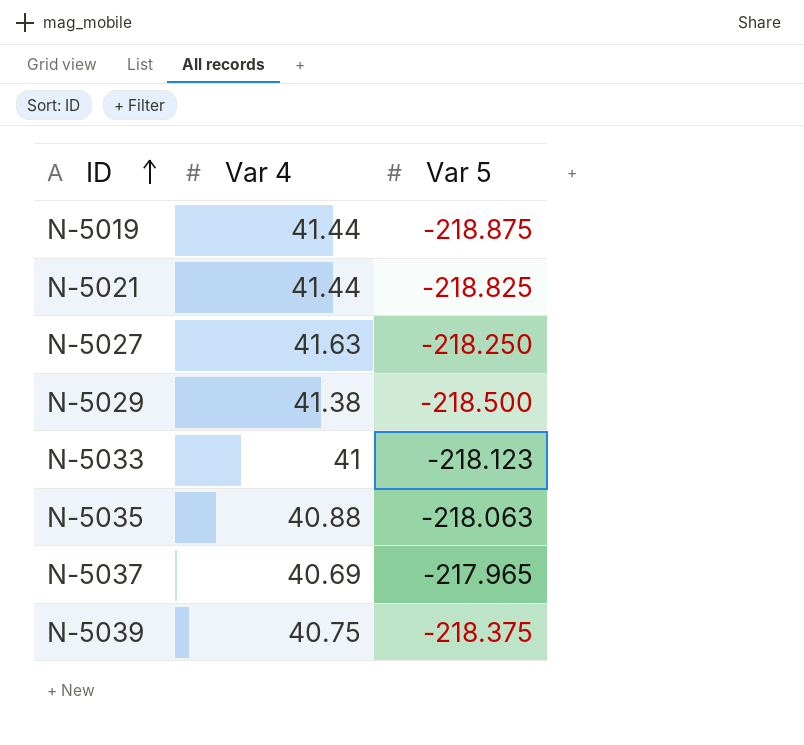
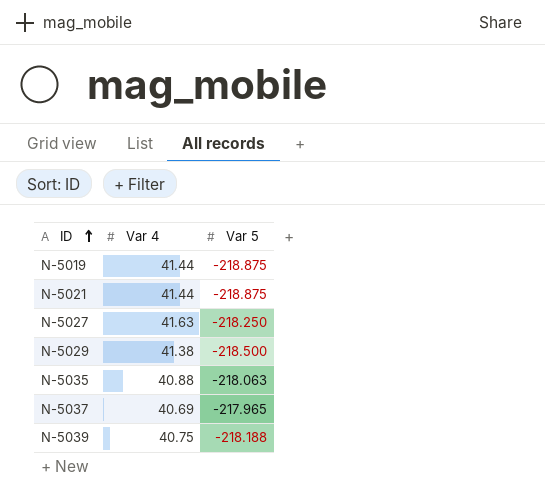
row N-5033: 41 | -218.123 -> none
N-5021 | Var 5: -218.825 -> -218.875
N-5039 | Var 5: -218.375 -> -218.188

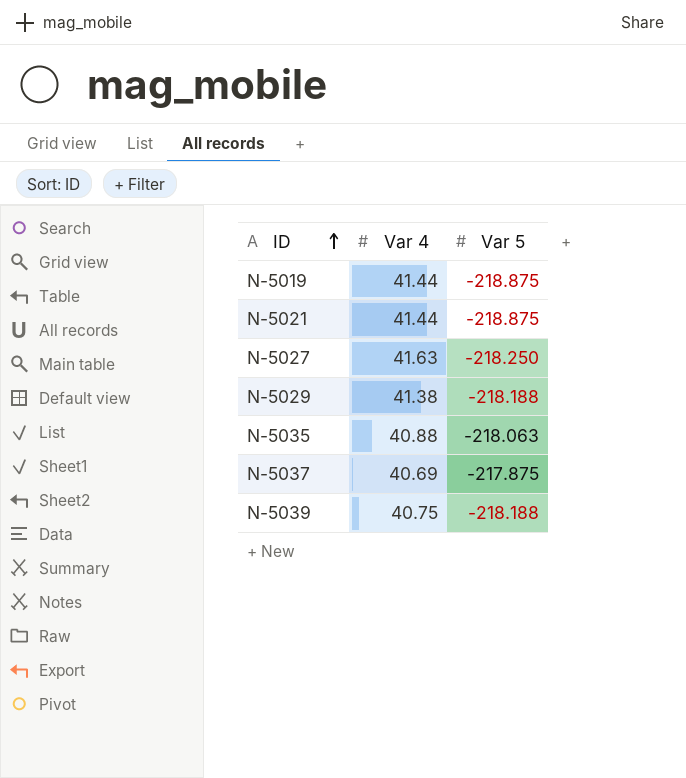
N-5029 | Var 5: -218.500 -> -218.188
N-5037 | Var 5: -217.965 -> -217.875

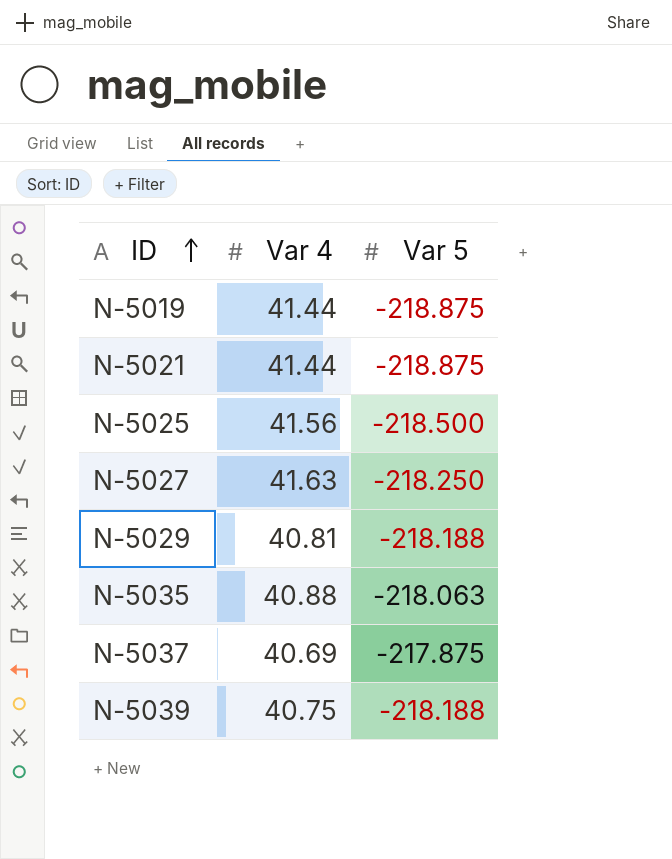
row N-5025: none -> 41.56 | -218.500
N-5029 | Var 4: 41.38 -> 40.81

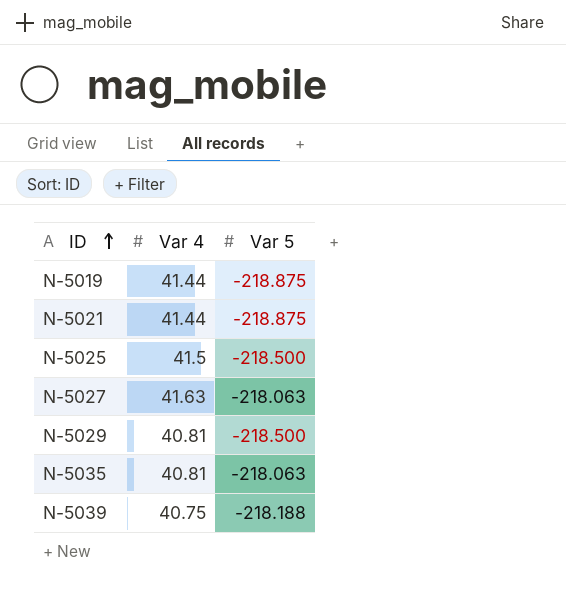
row N-5037: 40.69 | -217.875 -> none
N-5025 | Var 4: 41.56 -> 41.5
N-5027 | Var 5: -218.250 -> -218.063
N-5029 | Var 5: -218.188 -> -218.500
N-5035 | Var 4: 40.88 -> 40.81

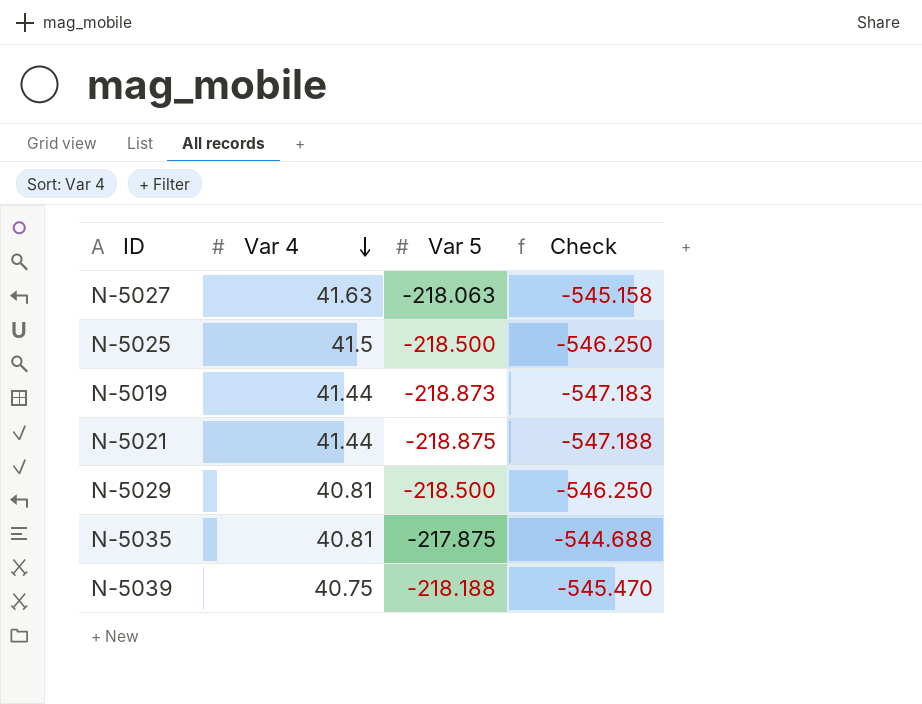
row order: ID ascending -> Var 4 descending
column Check | formula: none -> [Var 5] * 2.5
N-5019 | Var 5: -218.875 -> -218.873
N-5035 | Var 5: -218.063 -> -217.875

